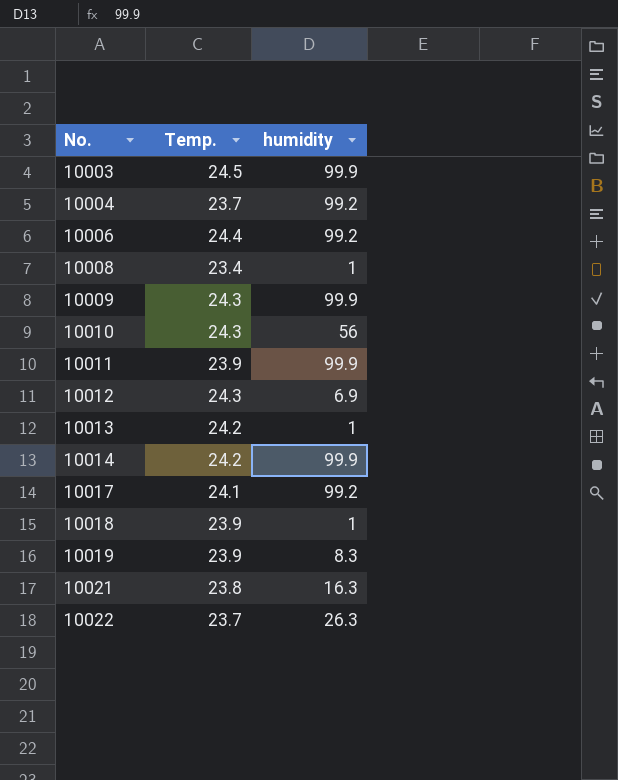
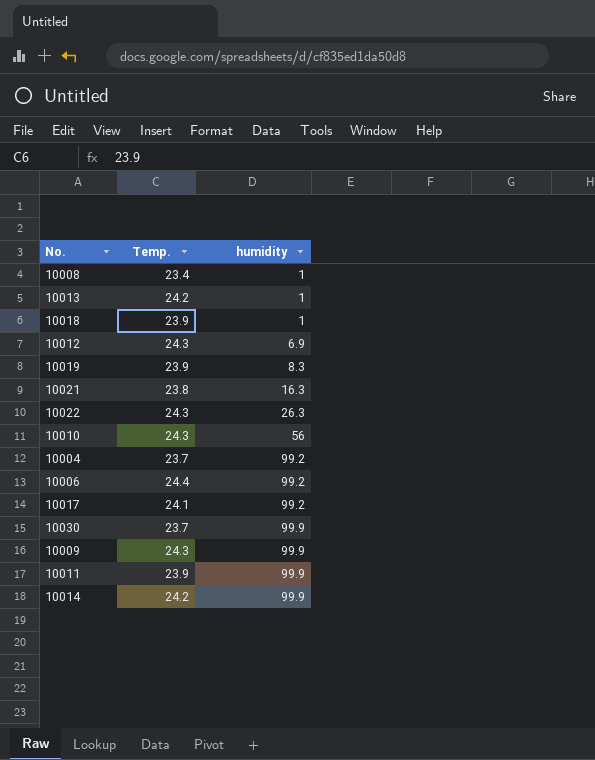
row order: No. ascending -> humidity ascending
row 10003: 24.5 | 99.9 -> none
10022 | Temp.: 23.7 -> 24.3
row 10030: none -> 23.7 | 99.9

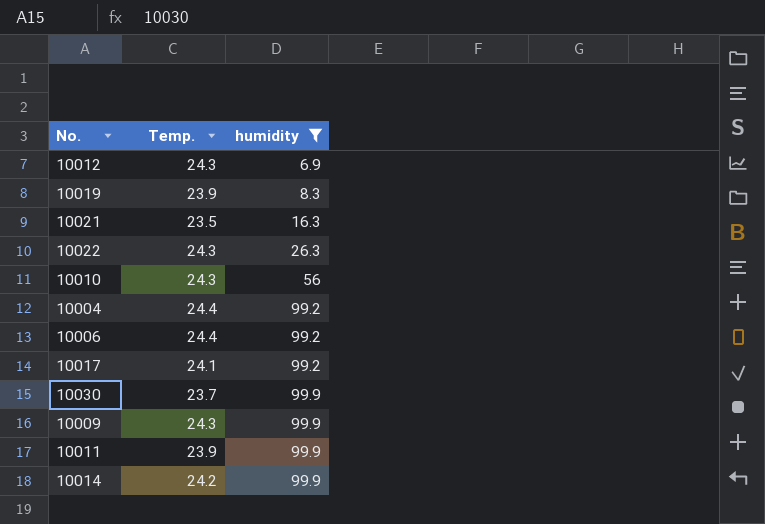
filter: none -> humidity != 1
10021 | Temp.: 23.8 -> 23.5
10004 | Temp.: 23.7 -> 24.4

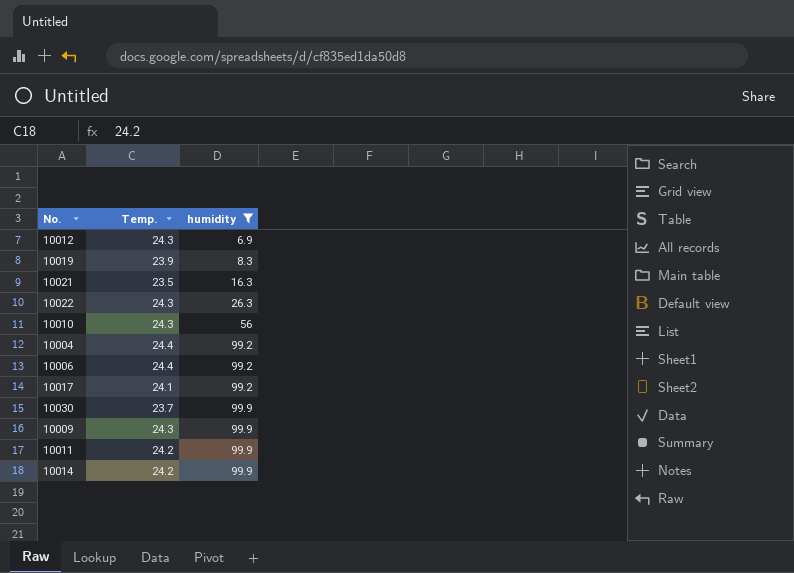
10011 | Temp.: 23.9 -> 24.2

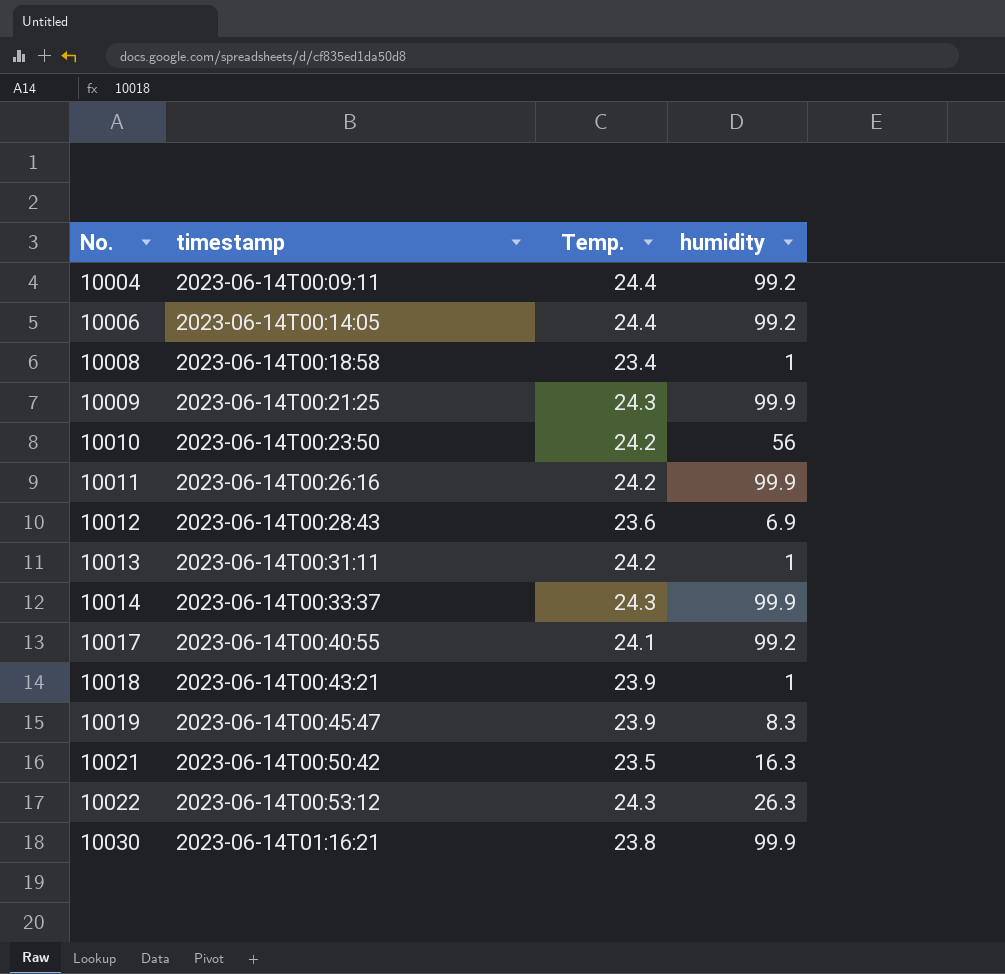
filter: humidity != 1 -> none
row order: humidity ascending -> No. ascending
column timestamp | position: none -> 2
10010 | Temp.: 24.3 -> 24.2
10012 | Temp.: 24.3 -> 23.6
10014 | Temp.: 24.2 -> 24.3
10030 | Temp.: 23.7 -> 23.8

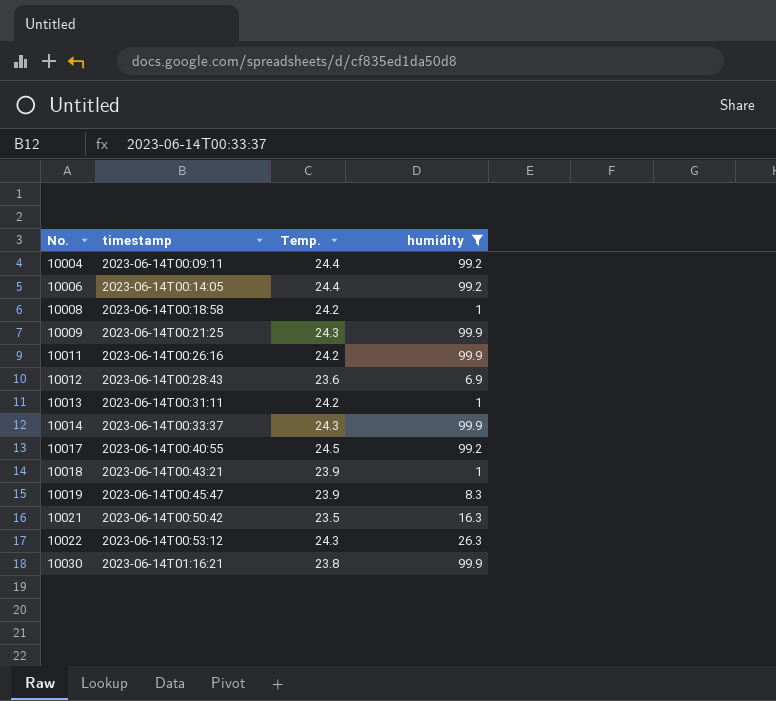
filter: none -> humidity != 56
10008 | Temp.: 23.4 -> 24.2
10017 | Temp.: 24.1 -> 24.5

